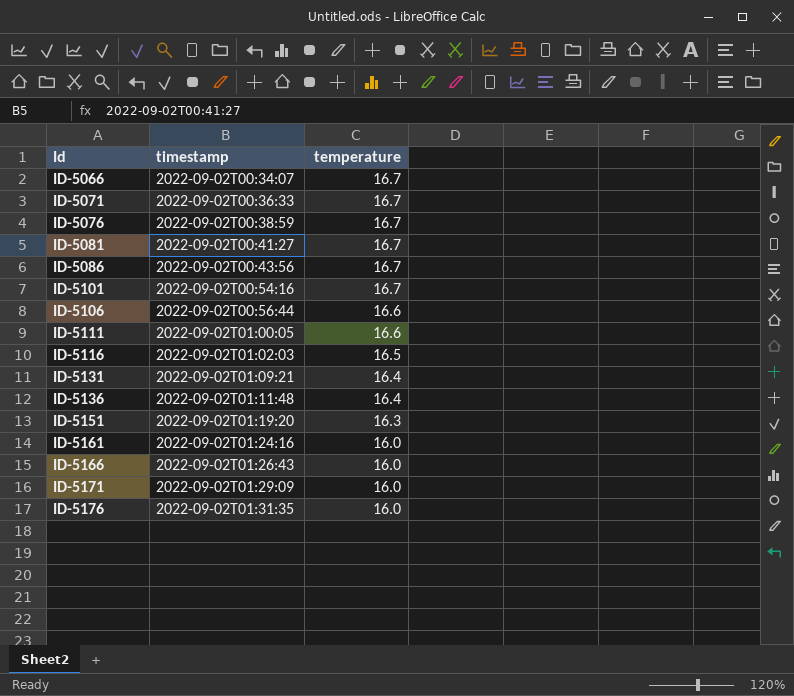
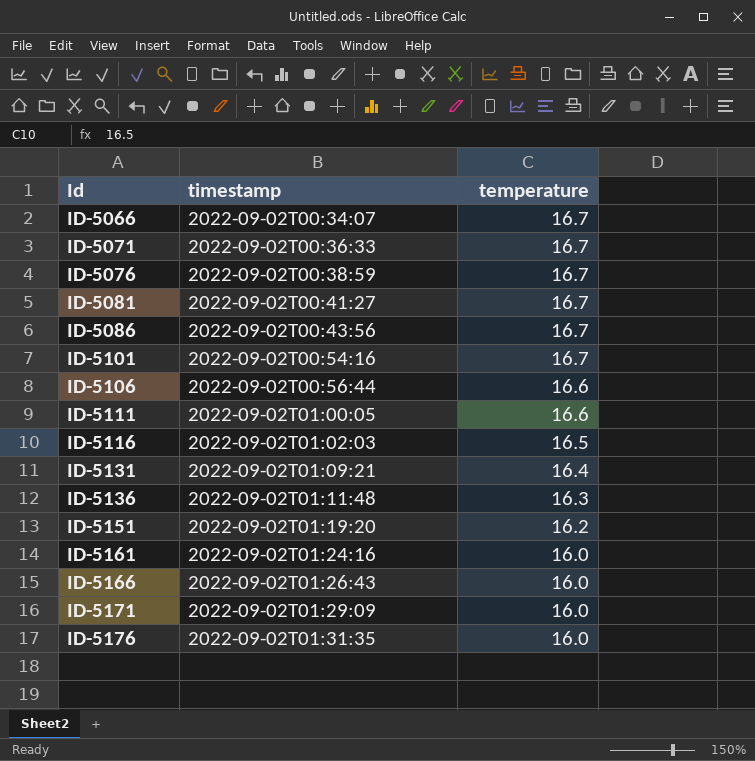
ID-5136 | temperature: 16.4 -> 16.3
ID-5151 | temperature: 16.3 -> 16.2

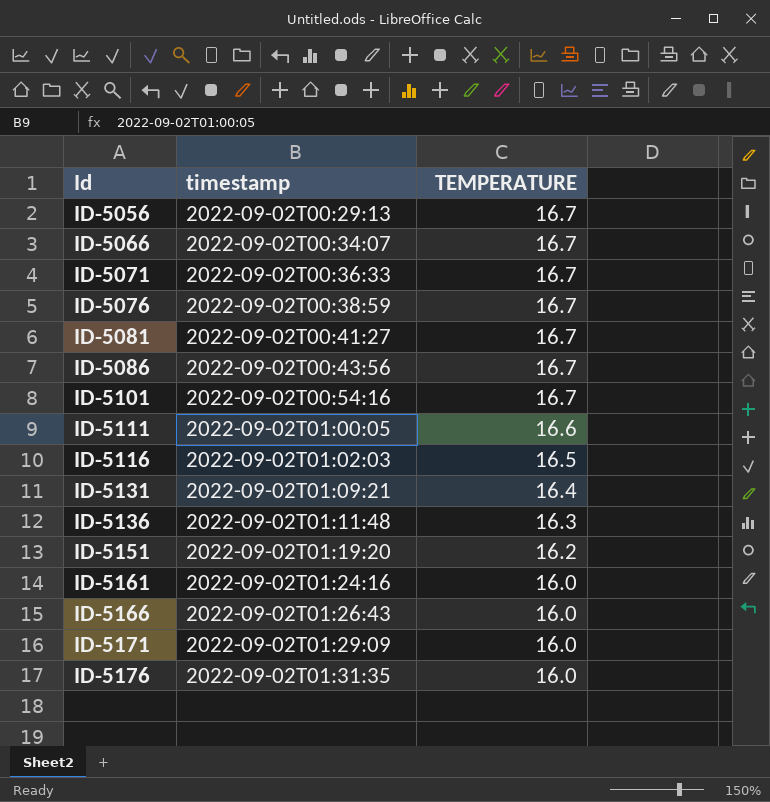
column name: temperature -> TEMPERATURE
row ID-5106: 2022-09-02T00:56:44 | 16.6 -> none
row ID-5056: none -> 2022-09-02T00:29:13 | 16.7

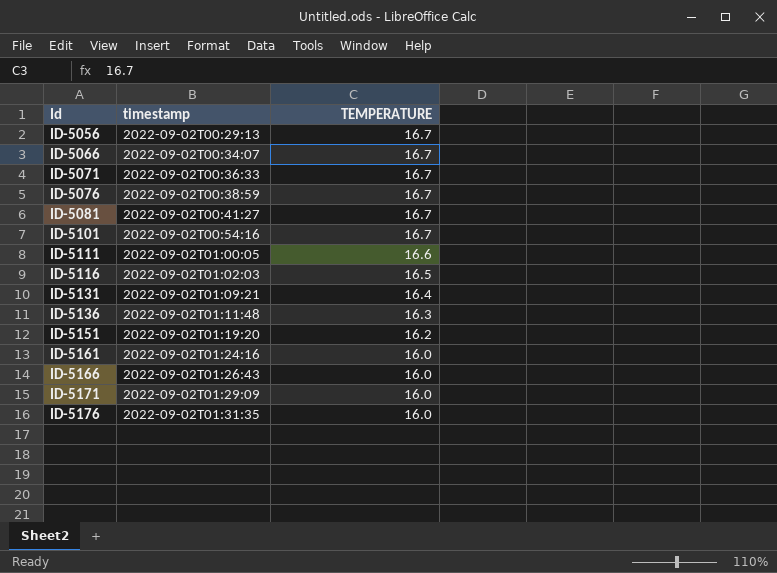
row ID-5086: 2022-09-02T00:43:56 | 16.7 -> none

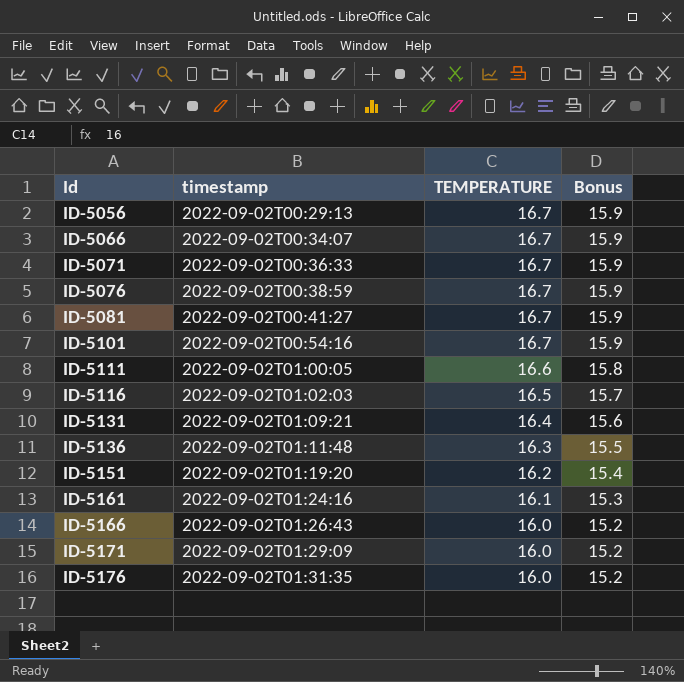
column Bonus | formula: none -> [TEMPERATURE] * 0.95
ID-5161 | TEMPERATURE: 16.0 -> 16.1

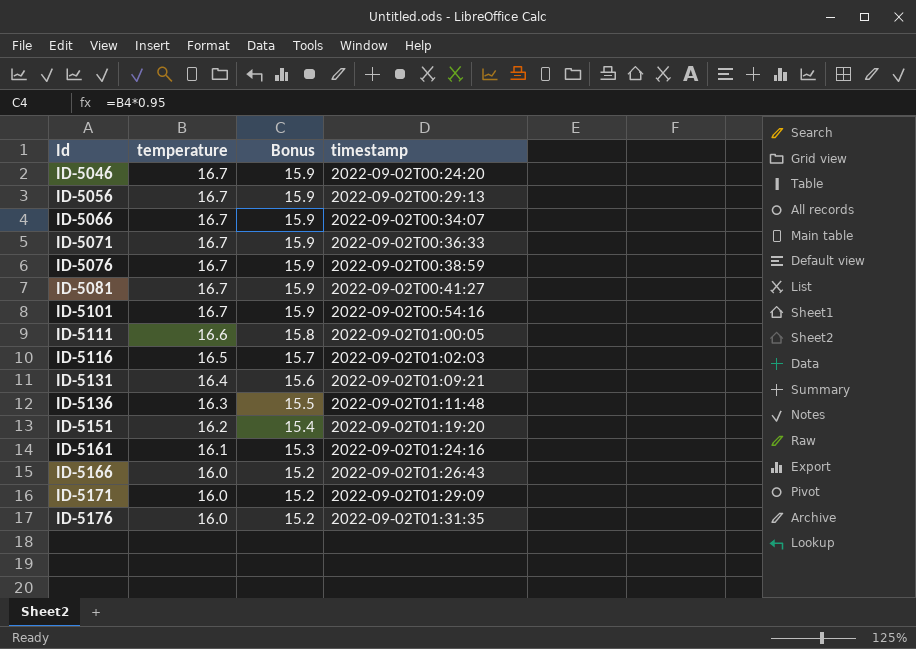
column name: TEMPERATURE -> temperature
column timestamp | position: 2 -> 4
row ID-5046: none -> 16.7 | 15.9 | 2022-09-02T00:24:20

